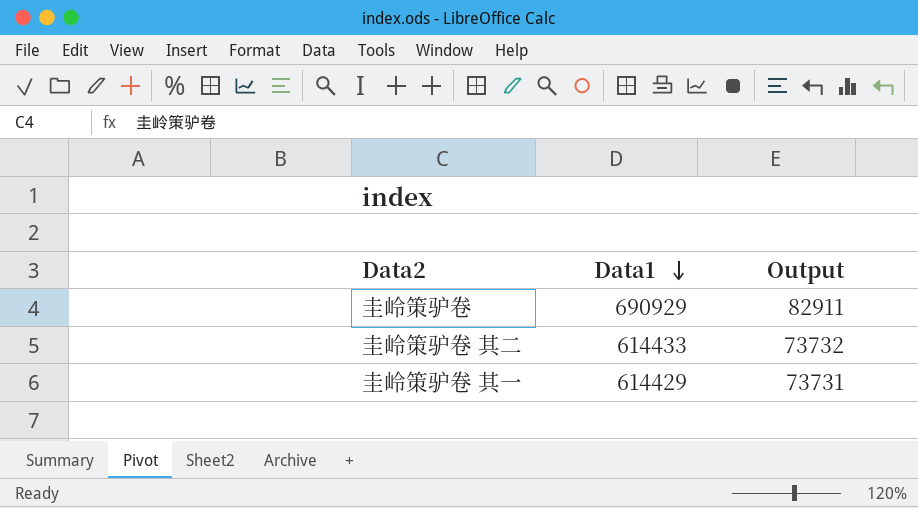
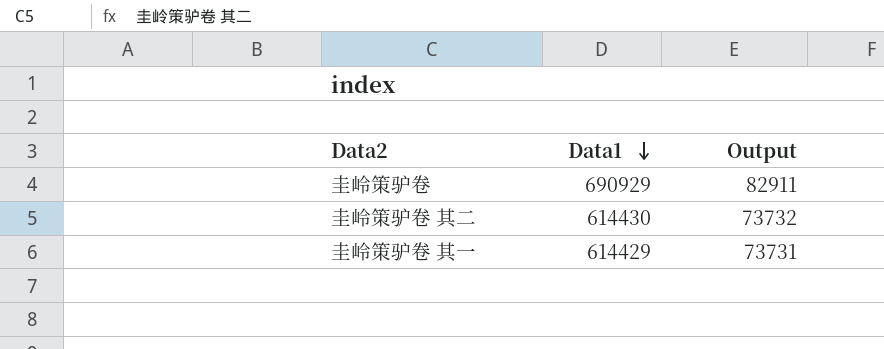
圭岭策驴卷 其二 | Data1: 614433 -> 614430

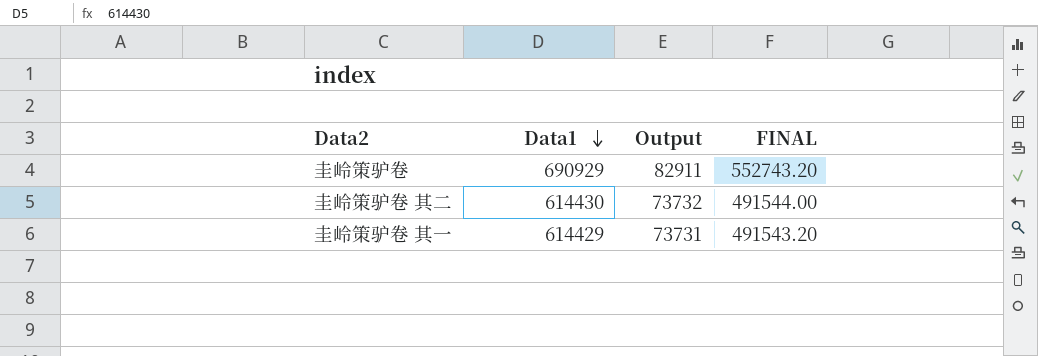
column FINAL | formula: none -> [Data1] * 0.8

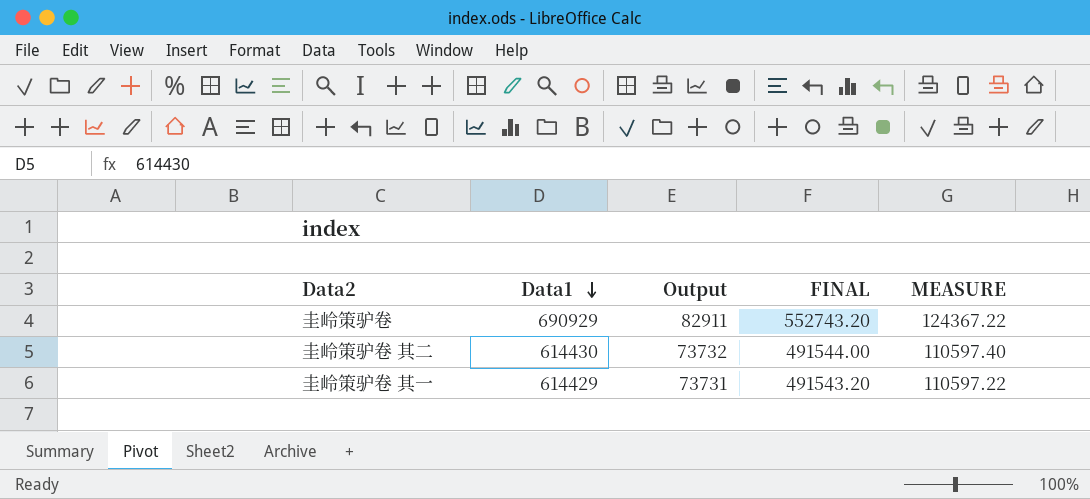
column MEASURE | formula: none -> [Data1] * 0.18

